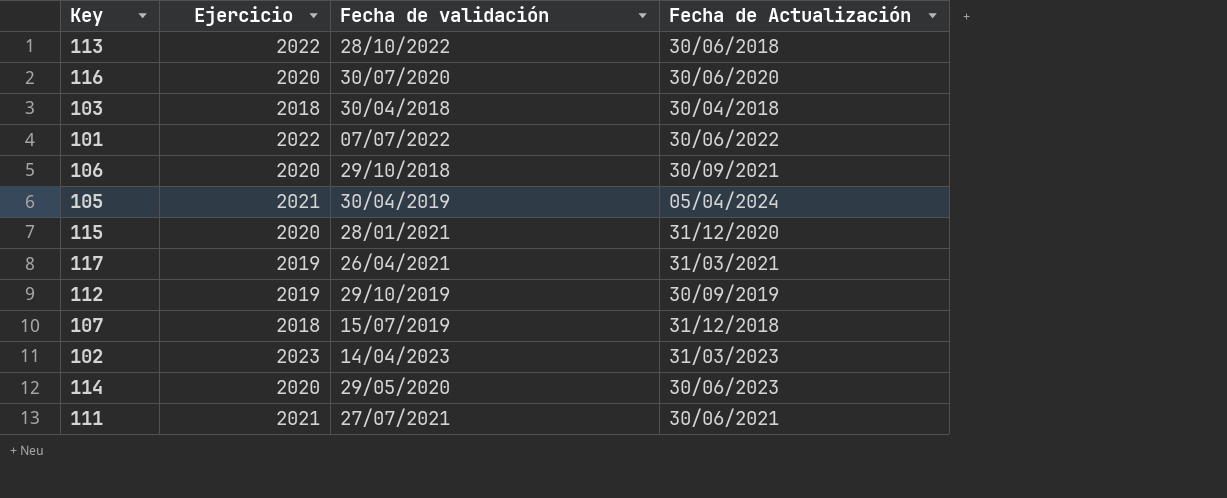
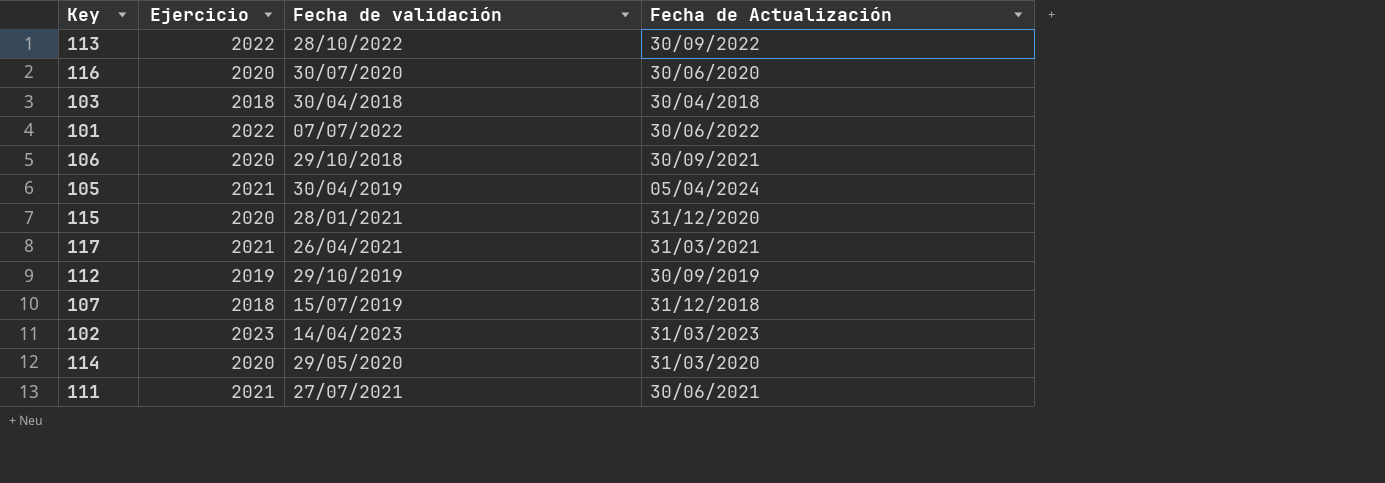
113 | Fecha de Actualización: 30/06/2018 -> 30/09/2022
117 | Ejercicio: 2019 -> 2021
114 | Fecha de Actualización: 30/06/2023 -> 31/03/2020

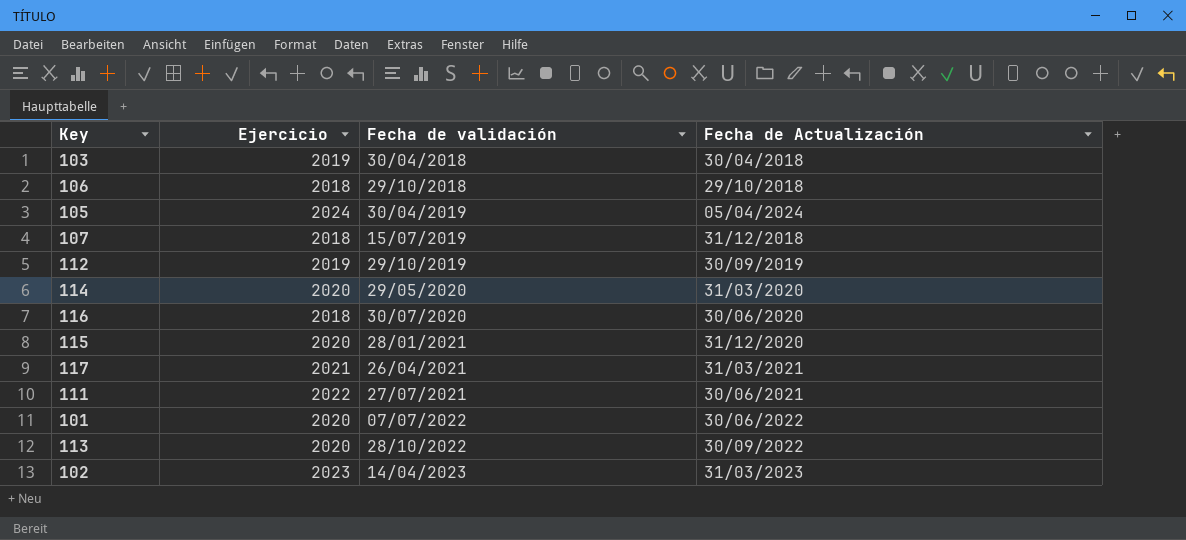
row order: none -> Fecha de validación ascending
103 | Ejercicio: 2018 -> 2019
106 | Ejercicio: 2020 -> 2018
106 | Fecha de Actualización: 30/09/2021 -> 29/10/2018
105 | Ejercicio: 2021 -> 2024
116 | Ejercicio: 2020 -> 2018
111 | Ejercicio: 2021 -> 2022
101 | Ejercicio: 2022 -> 2020
113 | Ejercicio: 2022 -> 2020

